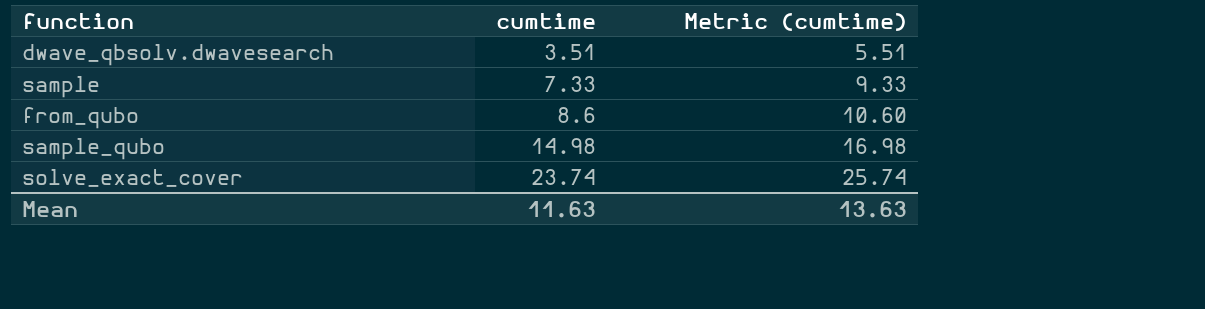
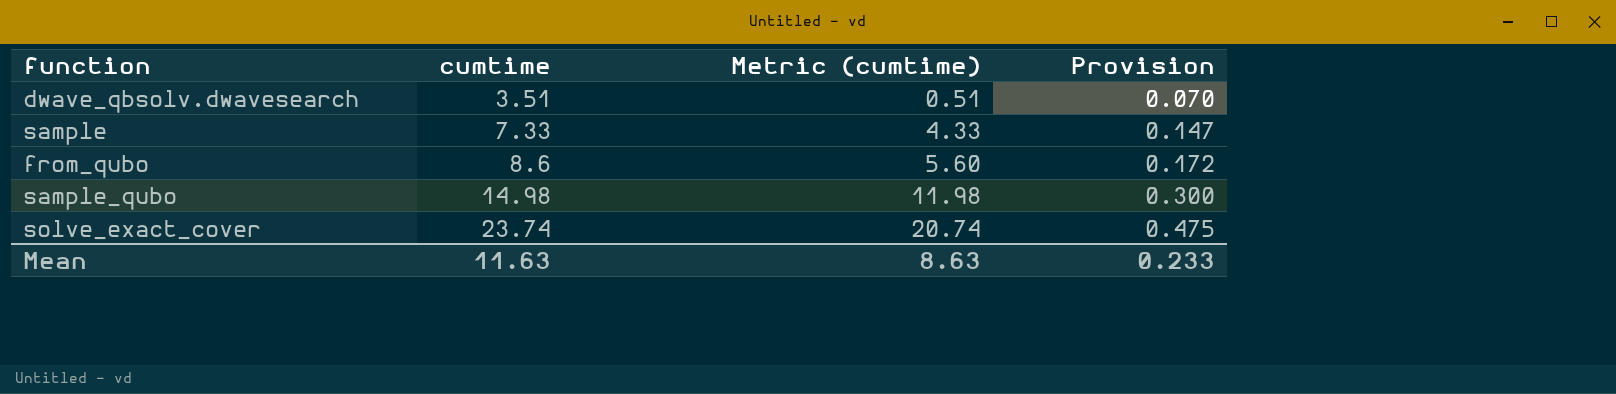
column Metric (cumtime) | formula: [cumtime] + 2 -> [cumtime] - 3
column Provision | formula: none -> [cumtime] * 0.02
Mean | Metric (cumtime): 13.63 -> 8.63

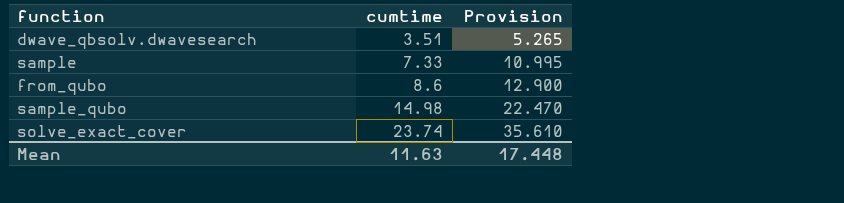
column Metric (cumtime) | formula: [cumtime] - 3 -> none
column Provision | formula: [cumtime] * 0.02 -> [cumtime] * 1.5
Mean | Provision: 0.233 -> 17.448

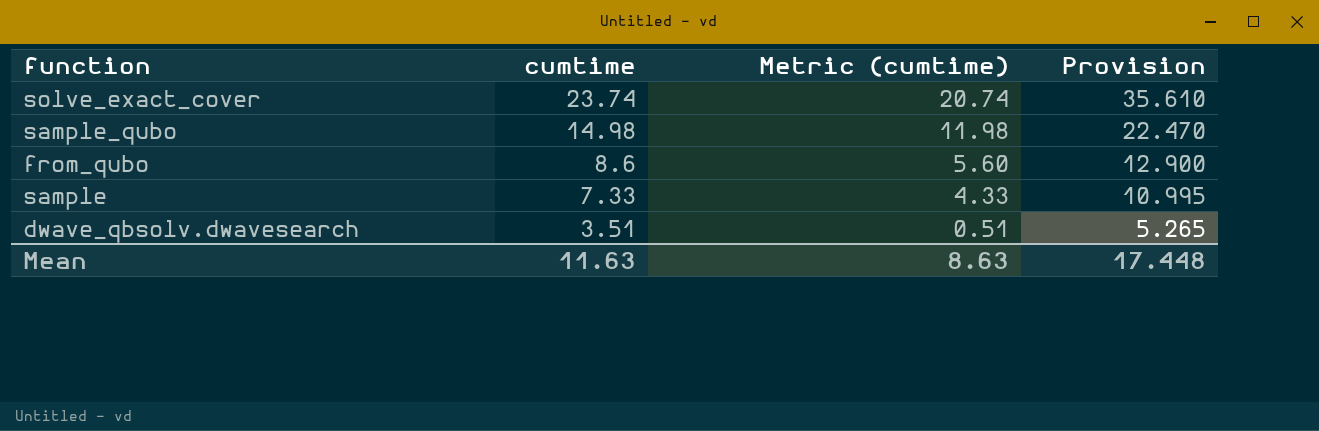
row order: cumtime ascending -> cumtime descending
column Metric (cumtime) | formula: none -> [cumtime] - 3

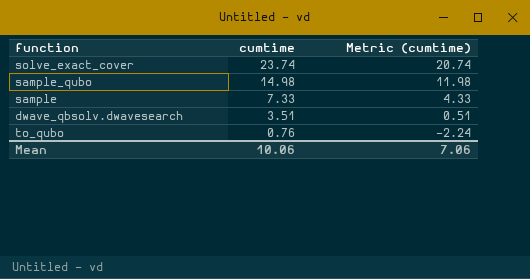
column Provision | formula: [cumtime] * 1.5 -> none
row from_qubo: 8.6 | 5.60 | 12.900 -> none
row to_qubo: none -> 0.76 | -2.24
Mean | cumtime: 11.63 -> 10.06
Mean | Metric (cumtime): 8.63 -> 7.06

